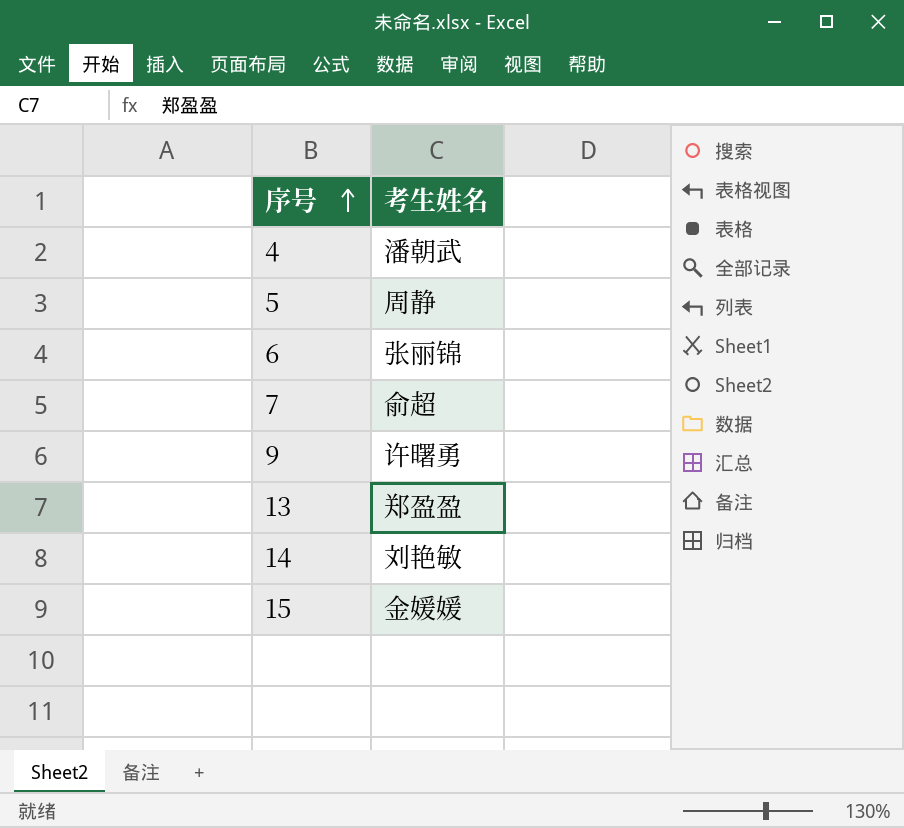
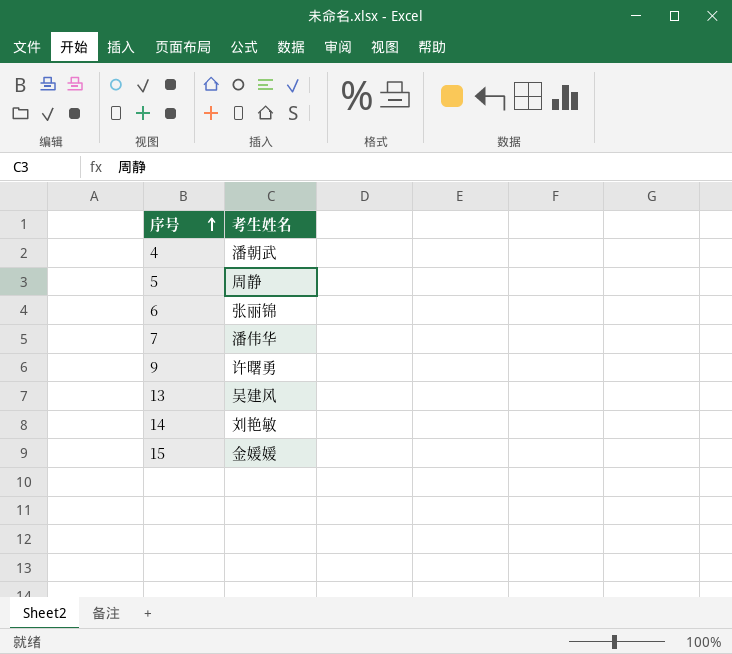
7 | 考生姓名: 俞超 -> 潘伟华
13 | 考生姓名: 郑盈盈 -> 吴建风

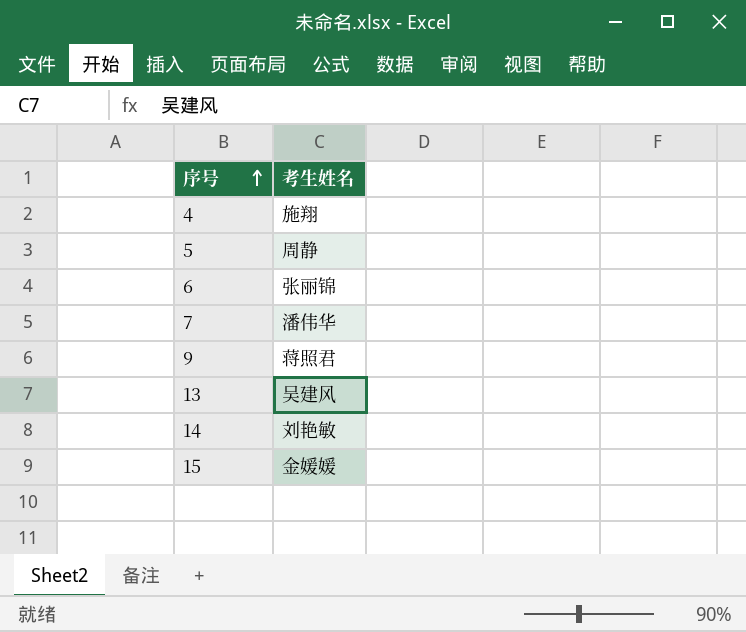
4 | 考生姓名: 潘朝武 -> 施翔
9 | 考生姓名: 许曙勇 -> 蒋照君

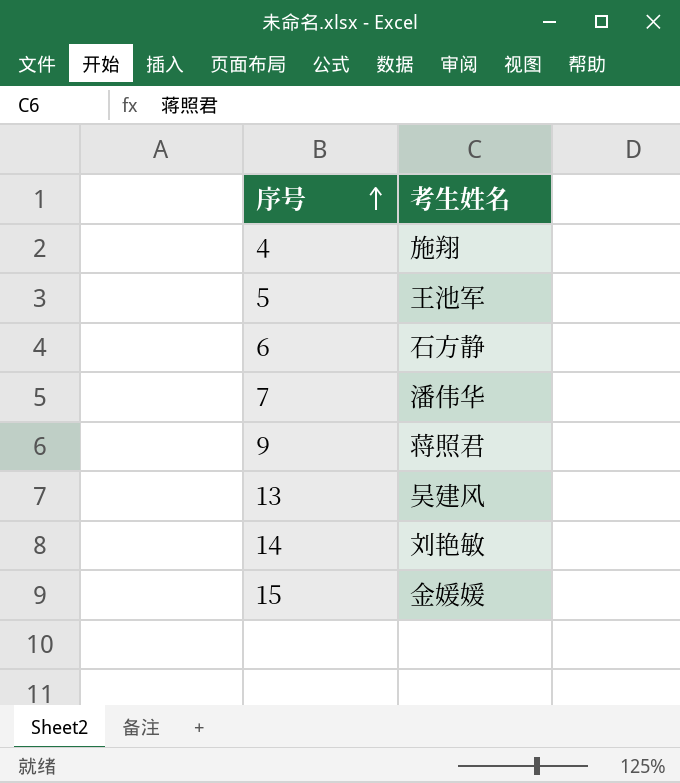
5 | 考生姓名: 周静 -> 王池军
6 | 考生姓名: 张丽锦 -> 石方静

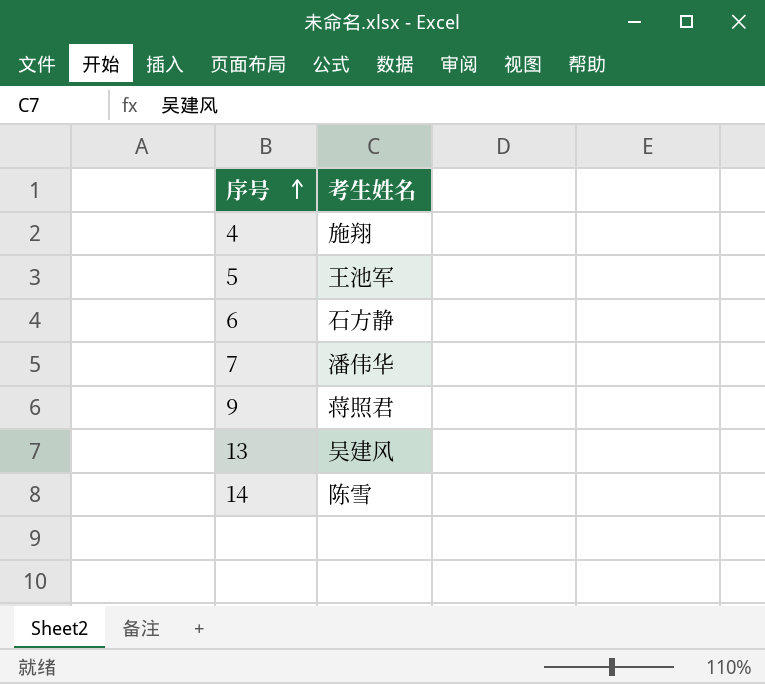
row 15: 金媛媛 -> none
14 | 考生姓名: 刘艳敏 -> 陈雪

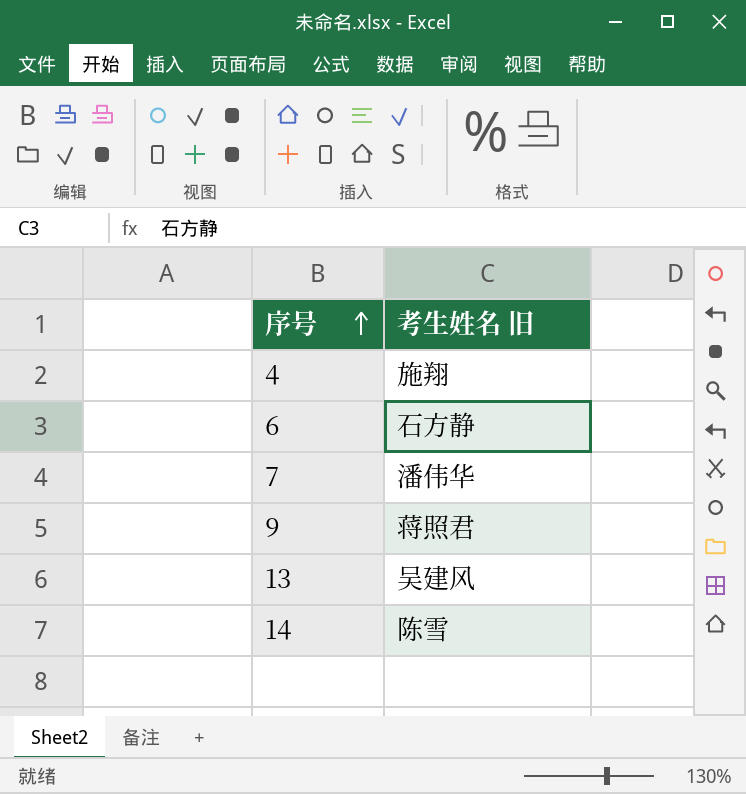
column name: 考生姓名 -> 考生姓名 旧
row 5: 王池军 -> none

